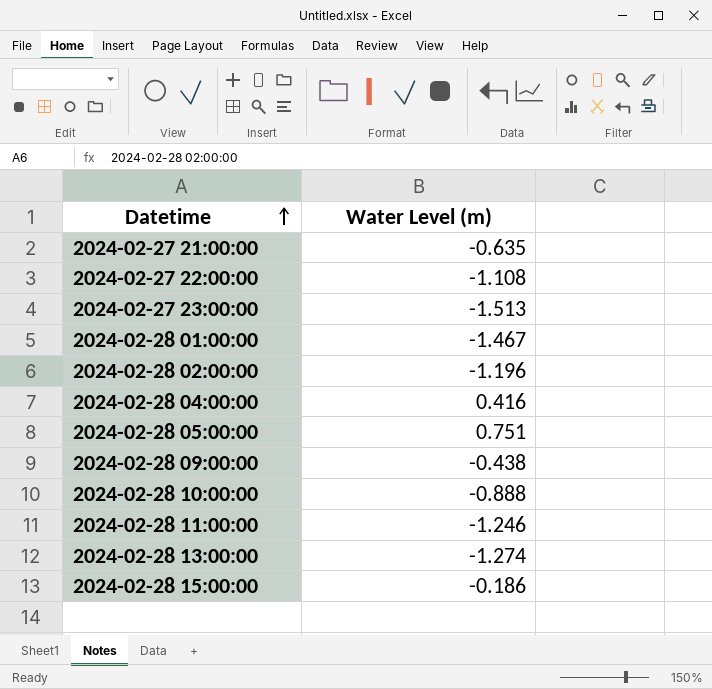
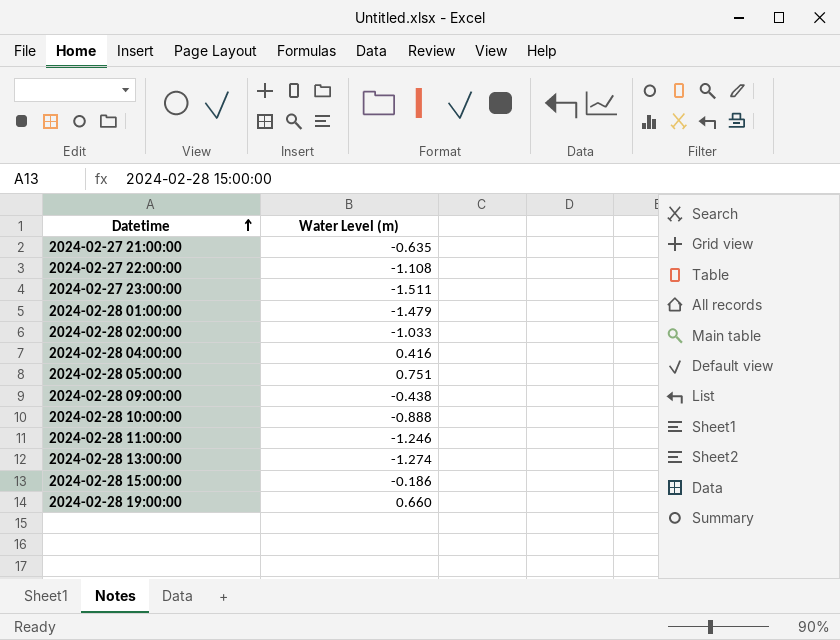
2024-02-27 23:00:00 | Water Level (m): -1.513 -> -1.511
2024-02-28 01:00:00 | Water Level (m): -1.467 -> -1.479
2024-02-28 02:00:00 | Water Level (m): -1.196 -> -1.033
row 2024-02-28 19:00:00: none -> 0.660

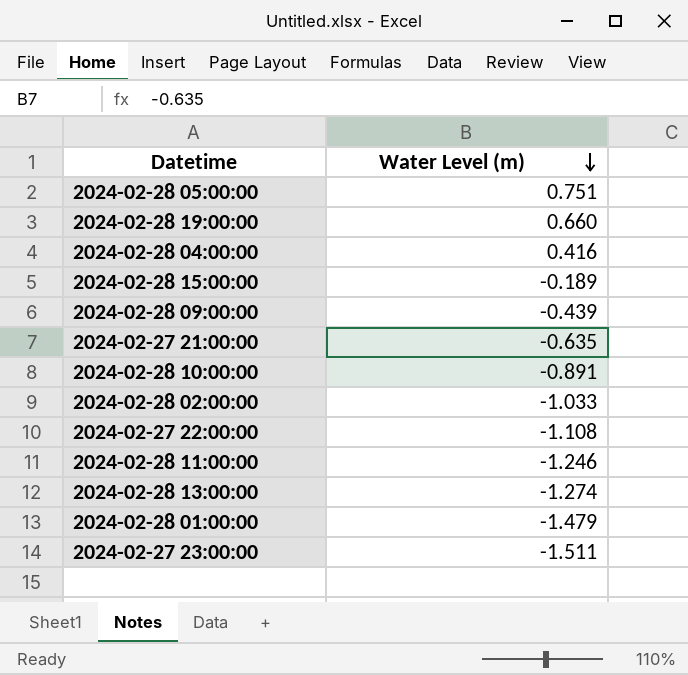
row order: Datetime ascending -> Water Level (m) descending
2024-02-28 15:00:00 | Water Level (m): -0.186 -> -0.189
2024-02-28 09:00:00 | Water Level (m): -0.438 -> -0.439
2024-02-28 10:00:00 | Water Level (m): -0.888 -> -0.891

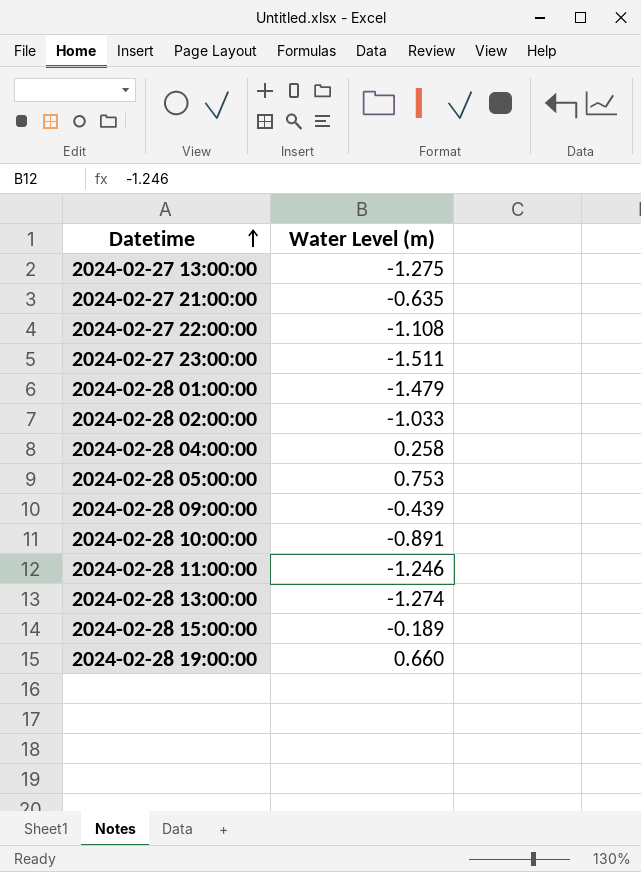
row order: Water Level (m) descending -> Datetime ascending
row 2024-02-27 13:00:00: none -> -1.275
2024-02-28 04:00:00 | Water Level (m): 0.416 -> 0.258
2024-02-28 05:00:00 | Water Level (m): 0.751 -> 0.753

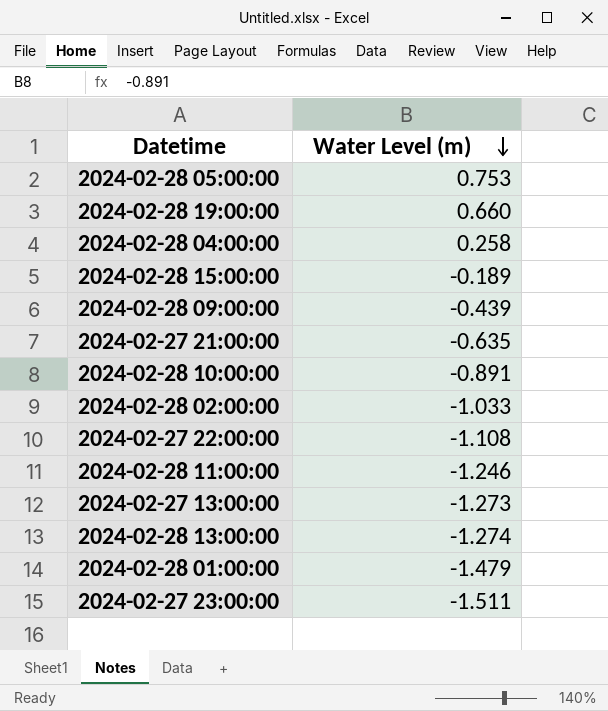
row order: Datetime ascending -> Water Level (m) descending
2024-02-27 13:00:00 | Water Level (m): -1.275 -> -1.273

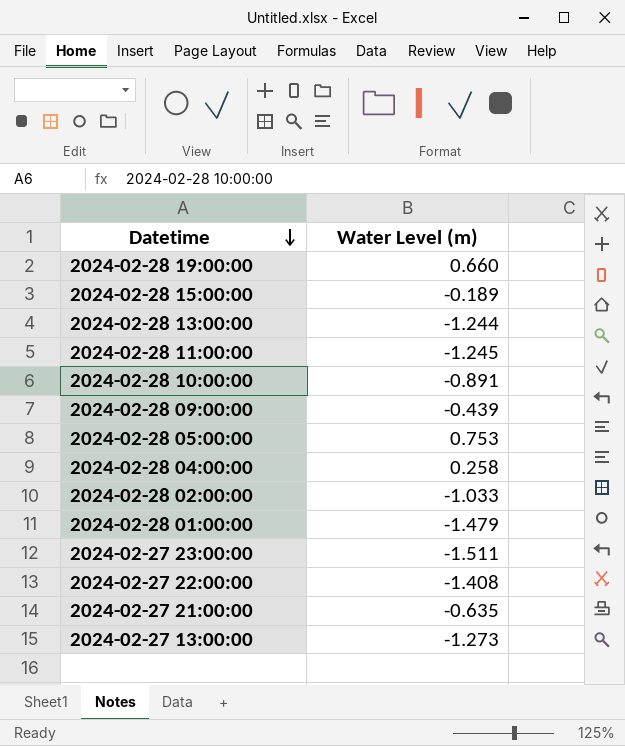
row order: Water Level (m) descending -> Datetime descending
2024-02-28 13:00:00 | Water Level (m): -1.274 -> -1.244
2024-02-28 11:00:00 | Water Level (m): -1.246 -> -1.245
2024-02-27 22:00:00 | Water Level (m): -1.108 -> -1.408

